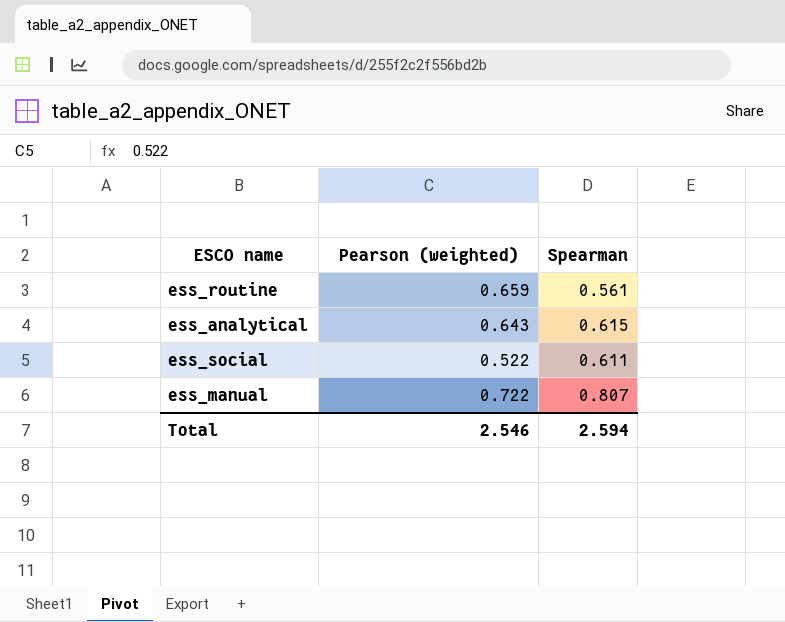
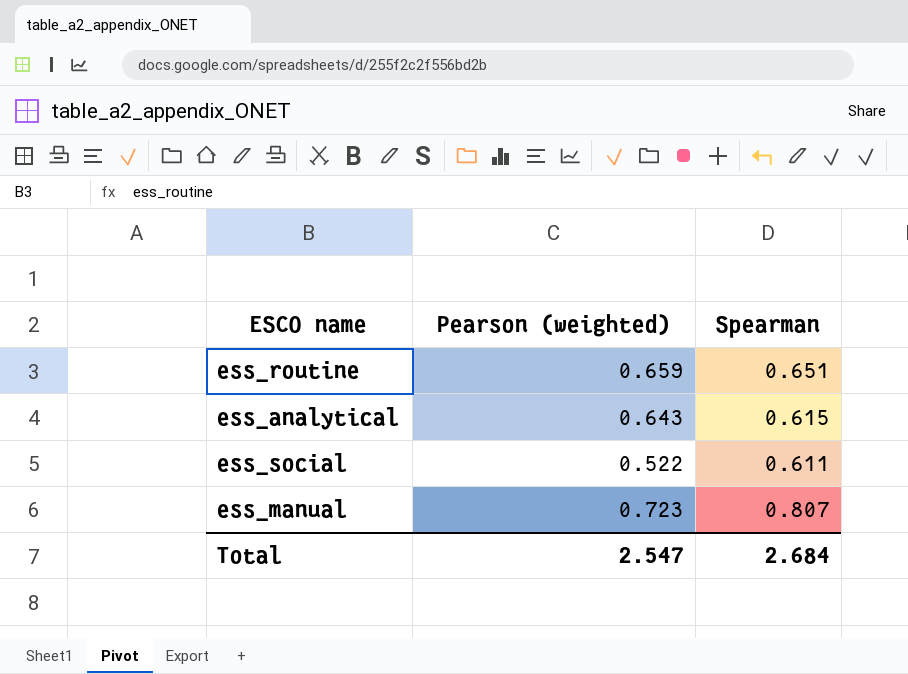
ess_routine | Spearman: 0.561 -> 0.651
ess_manual | Pearson (weighted): 0.722 -> 0.723
Total | Pearson (weighted): 2.546 -> 2.547
Total | Spearman: 2.594 -> 2.684

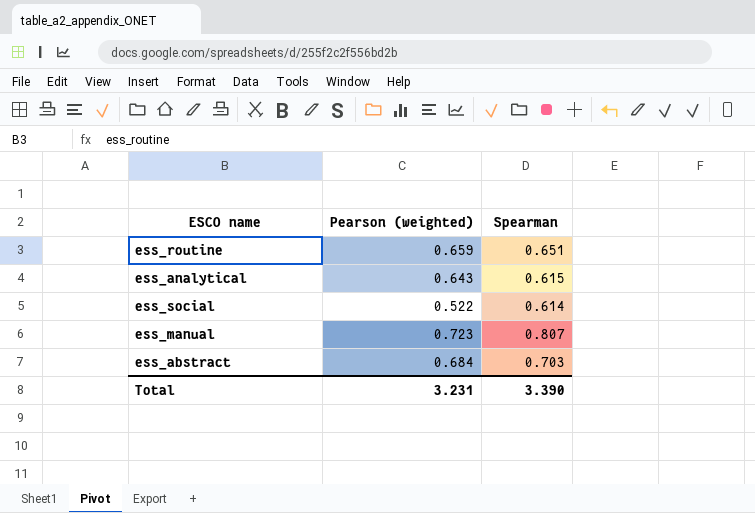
ess_social | Spearman: 0.611 -> 0.614
row ess_abstract: none -> 0.684 | 0.703
Total | Pearson (weighted): 2.547 -> 3.231
Total | Spearman: 2.684 -> 3.390

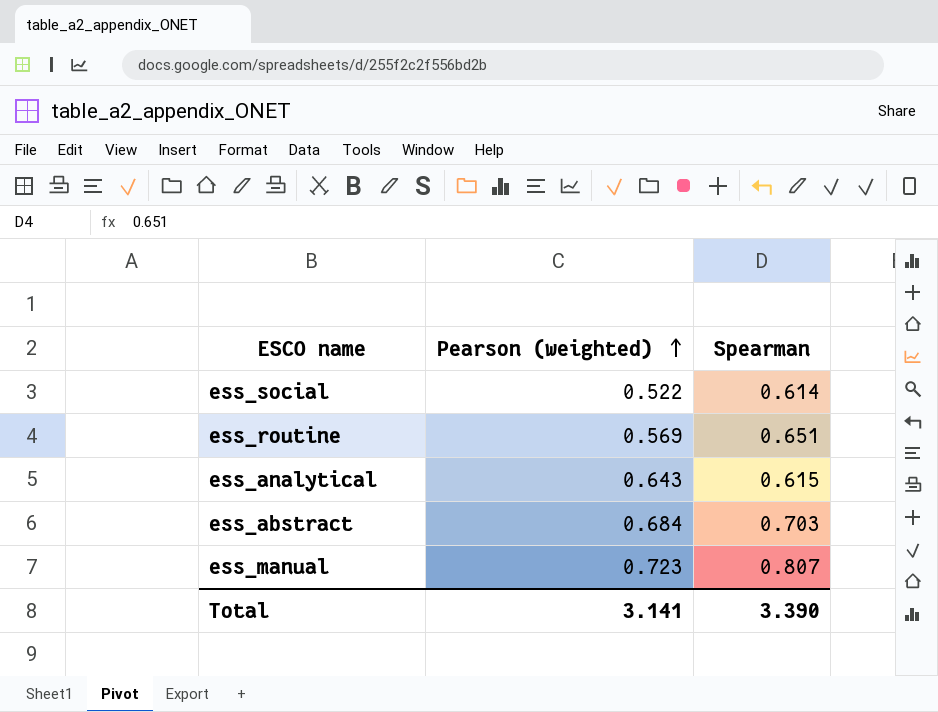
row order: none -> Pearson (weighted) ascending
ess_routine | Pearson (weighted): 0.659 -> 0.569
Total | Pearson (weighted): 3.231 -> 3.141

